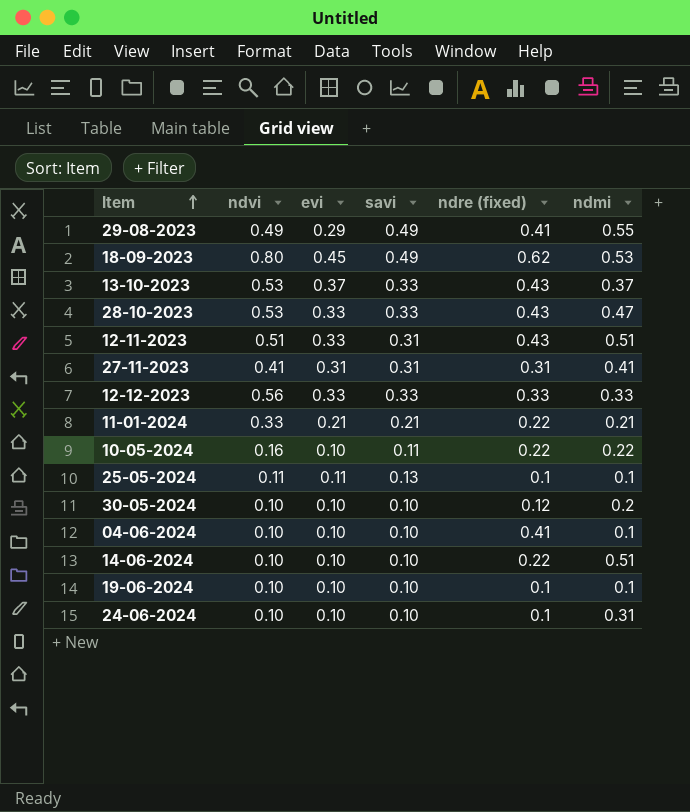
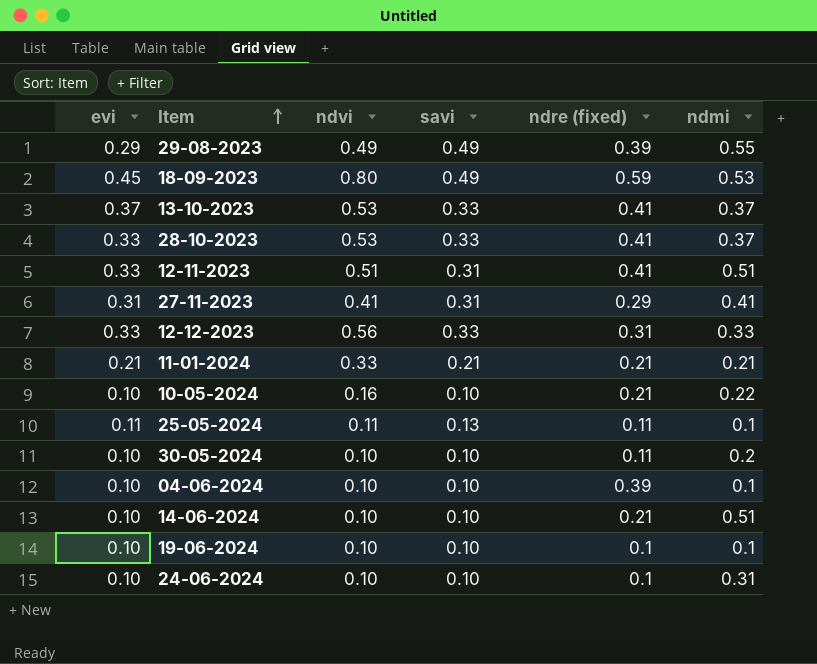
column evi | position: 3 -> 1
29-08-2023 | ndre (fixed): 0.41 -> 0.39
18-09-2023 | ndre (fixed): 0.62 -> 0.59
13-10-2023 | ndre (fixed): 0.43 -> 0.41
28-10-2023 | ndre (fixed): 0.43 -> 0.41
28-10-2023 | ndmi: 0.47 -> 0.37
12-11-2023 | ndre (fixed): 0.43 -> 0.41
27-11-2023 | ndre (fixed): 0.31 -> 0.29
12-12-2023 | ndre (fixed): 0.33 -> 0.31
11-01-2024 | ndre (fixed): 0.22 -> 0.21
10-05-2024 | savi: 0.11 -> 0.10
10-05-2024 | ndre (fixed): 0.22 -> 0.21
25-05-2024 | ndre (fixed): 0.1 -> 0.11
30-05-2024 | ndre (fixed): 0.12 -> 0.11
04-06-2024 | ndre (fixed): 0.41 -> 0.39
14-06-2024 | ndre (fixed): 0.22 -> 0.21

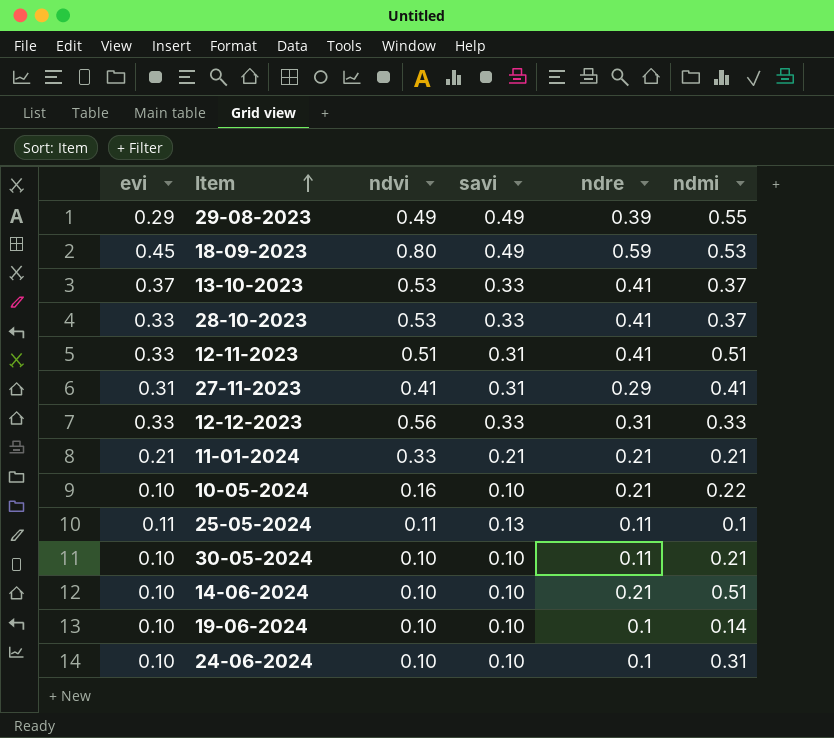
column name: ndre (fixed) -> ndre
row 04-06-2024: 0.10 | 0.10 | 0.10 | 0.39 | 0.1 -> none
30-05-2024 | ndmi: 0.2 -> 0.21
19-06-2024 | ndmi: 0.1 -> 0.14

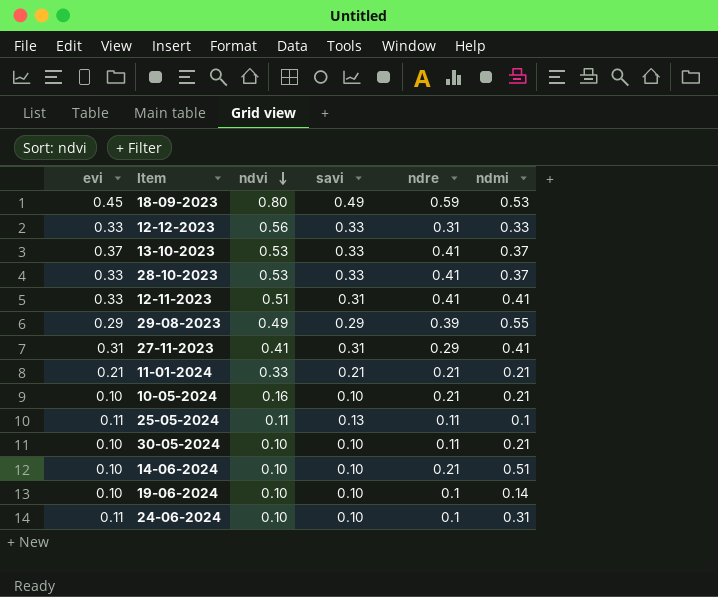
row order: Item ascending -> ndvi descending
12-11-2023 | ndmi: 0.51 -> 0.41
29-08-2023 | savi: 0.49 -> 0.29
10-05-2024 | ndmi: 0.22 -> 0.21
24-06-2024 | evi: 0.10 -> 0.11

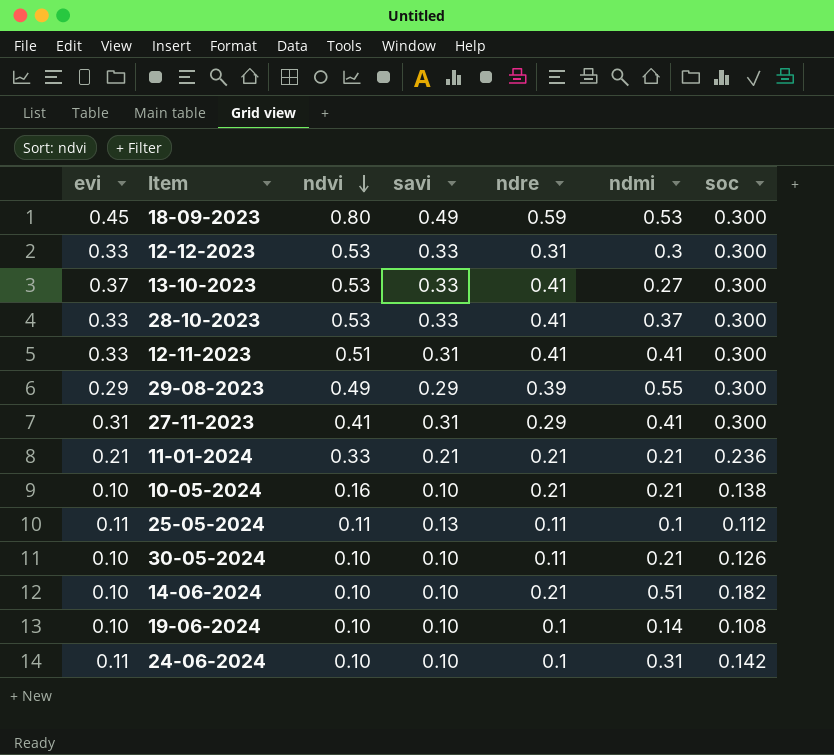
column soc | position: none -> 7
12-12-2023 | ndvi: 0.56 -> 0.53
12-12-2023 | ndmi: 0.33 -> 0.3
13-10-2023 | ndmi: 0.37 -> 0.27

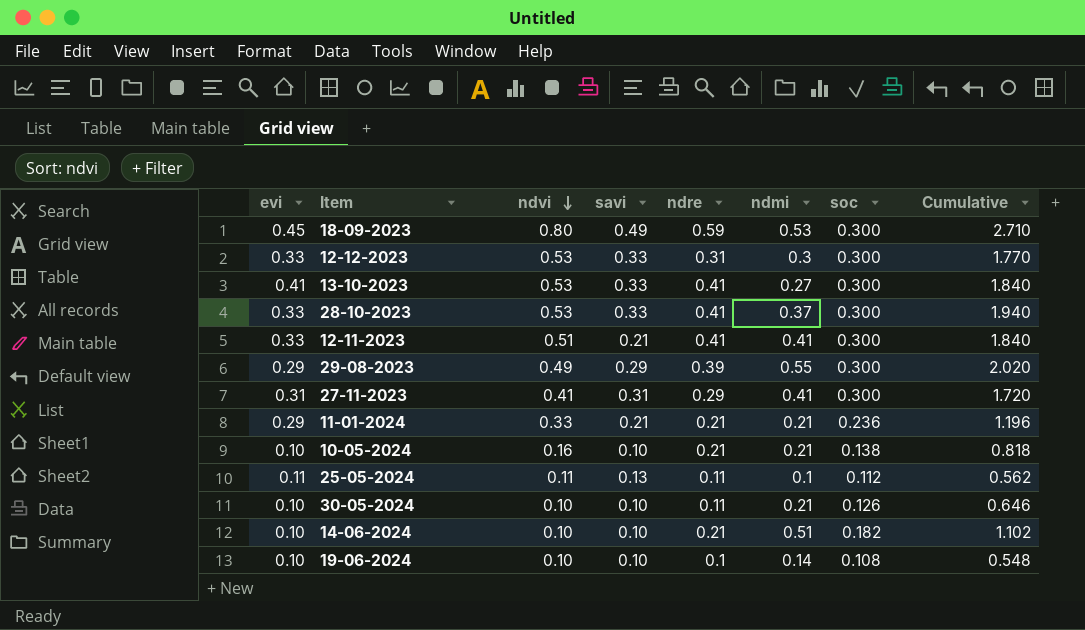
column Cumulative | formula: none -> [ndvi] + [savi] + [ndre] + [ndmi] + [soc]
row 24-06-2024: 0.11 | 0.10 | 0.10 | 0.1 | 0.31 | 0.142 -> none
13-10-2023 | evi: 0.37 -> 0.41
12-11-2023 | savi: 0.31 -> 0.21
11-01-2024 | evi: 0.21 -> 0.29

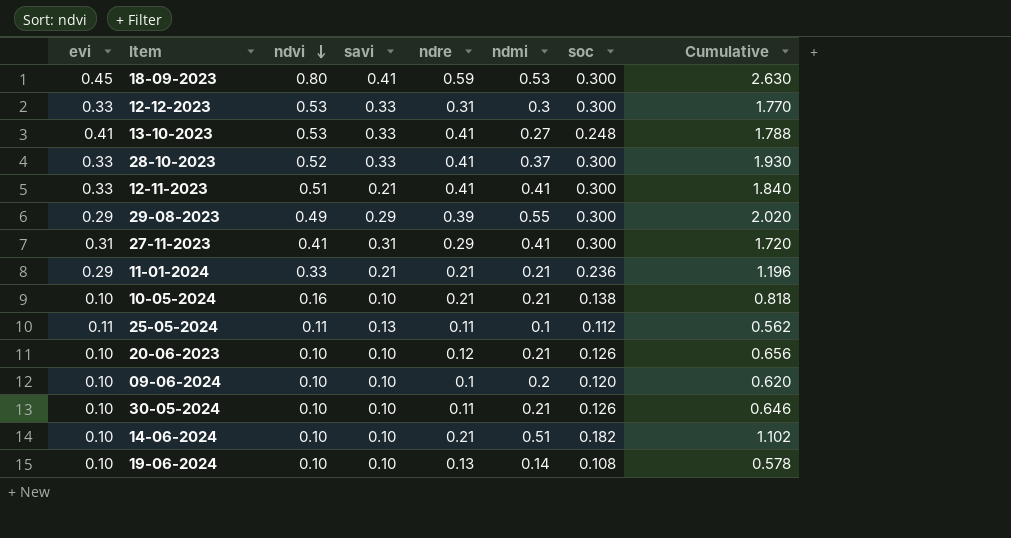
18-09-2023 | savi: 0.49 -> 0.41
18-09-2023 | Cumulative: 2.710 -> 2.630
13-10-2023 | soc: 0.300 -> 0.248
13-10-2023 | Cumulative: 1.840 -> 1.788
28-10-2023 | ndvi: 0.53 -> 0.52
28-10-2023 | Cumulative: 1.940 -> 1.930
row 20-06-2023: none -> 0.10 | 0.10 | 0.10 | 0.12 | 0.21 | 0.126 | 0.656
row 09-06-2024: none -> 0.10 | 0.10 | 0.10 | 0.1 | 0.2 | 0.120 | 0.620
19-06-2024 | ndre: 0.1 -> 0.13
19-06-2024 | Cumulative: 0.548 -> 0.578

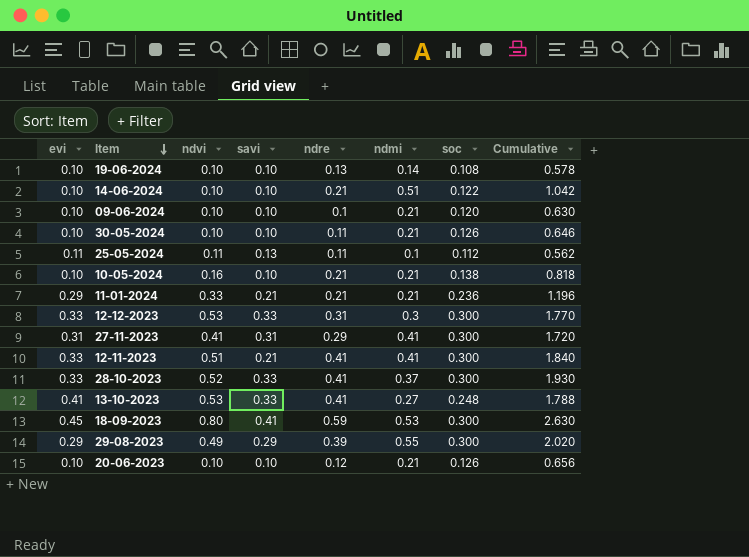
row order: ndvi descending -> Item descending
14-06-2024 | soc: 0.182 -> 0.122
14-06-2024 | Cumulative: 1.102 -> 1.042
09-06-2024 | ndmi: 0.2 -> 0.21
09-06-2024 | Cumulative: 0.620 -> 0.630

